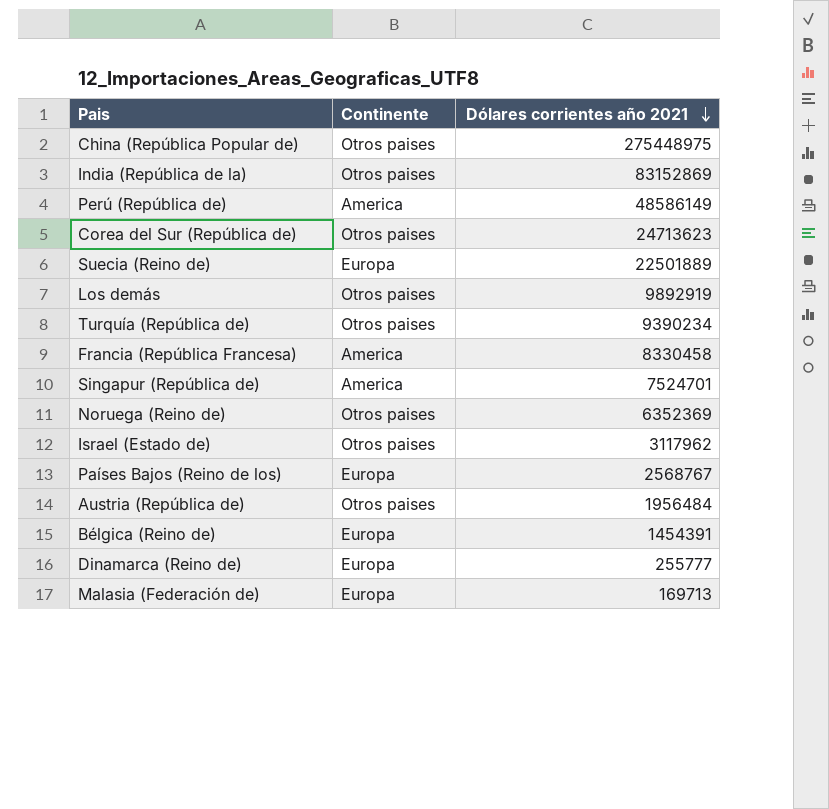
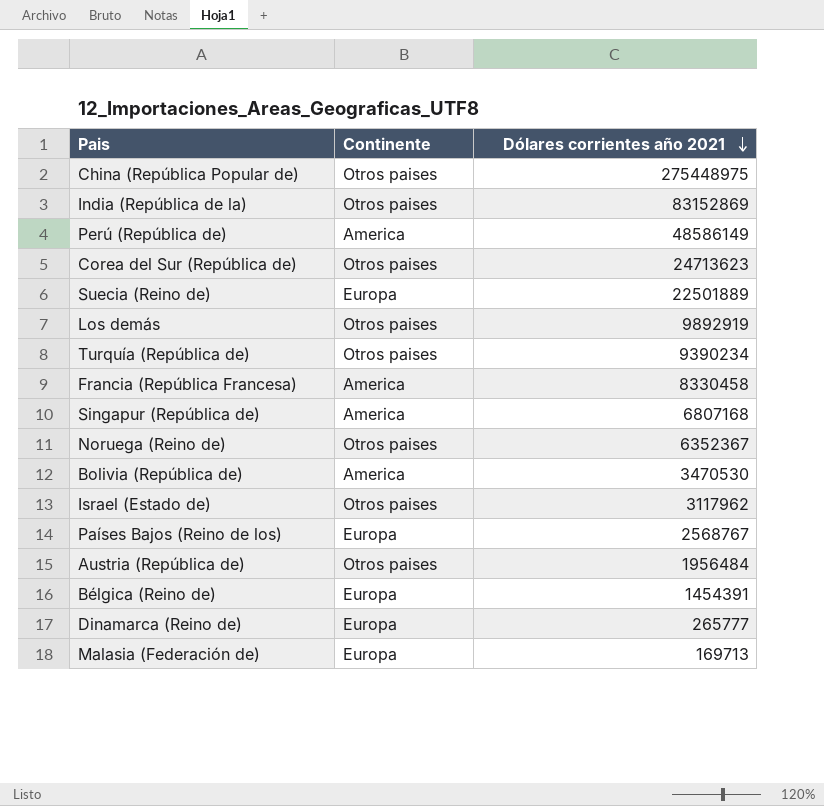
Singapur (República de) | Dólares corrientes año 2021: 7524701 -> 6807168
Noruega (Reino de) | Dólares corrientes año 2021: 6352369 -> 6352367
row Bolivia (República de): none -> America | 3470530
Dinamarca (Reino de) | Dólares corrientes año 2021: 255777 -> 265777

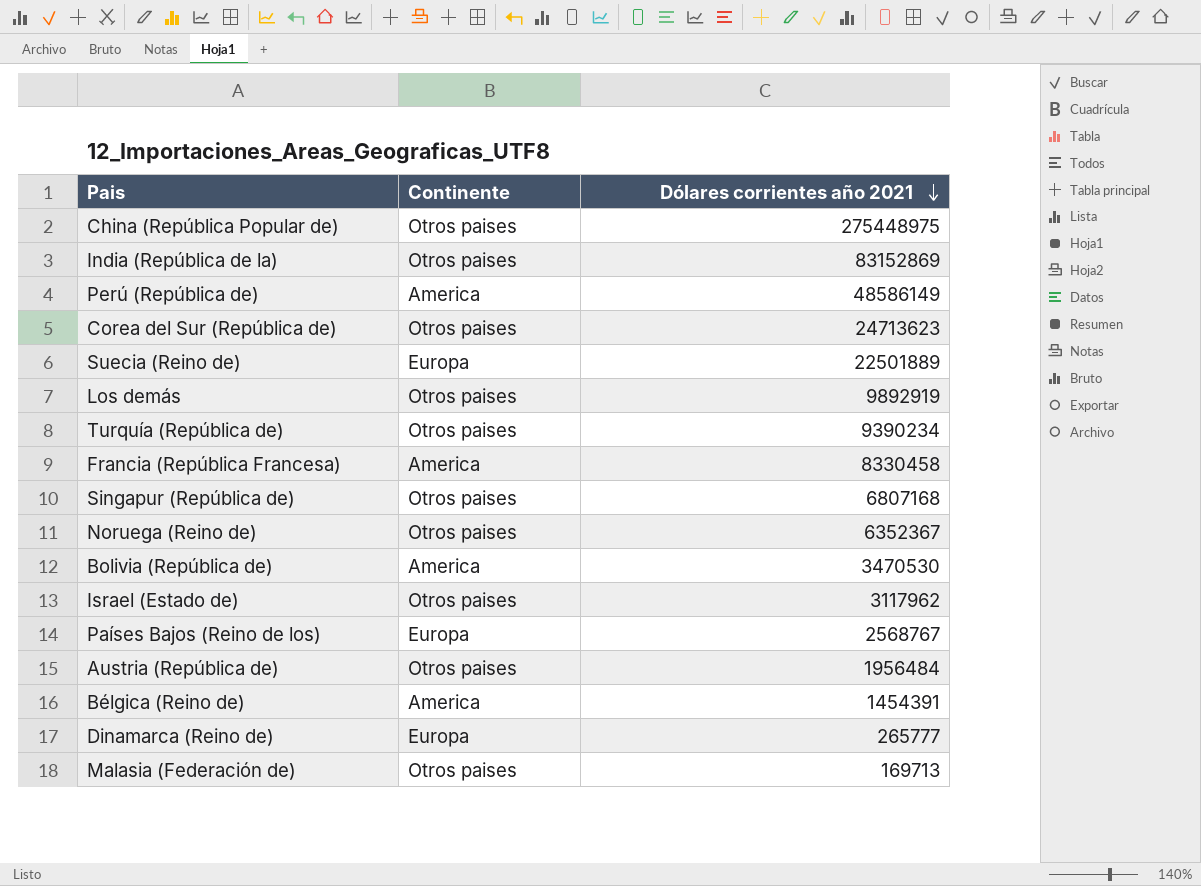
Singapur (República de) | Continente: America -> Otros paises
Bélgica (Reino de) | Continente: Europa -> America
Malasia (Federación de) | Continente: Europa -> Otros paises

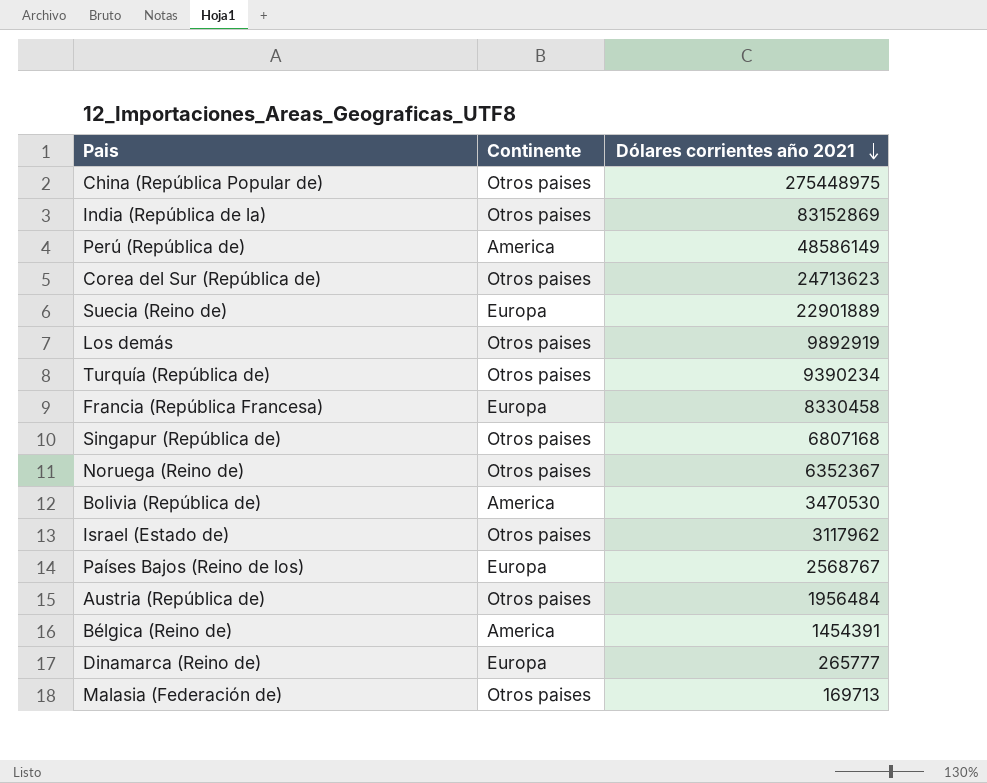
Suecia (Reino de) | Dólares corrientes año 2021: 22501889 -> 22901889
Francia (República Francesa) | Continente: America -> Europa

